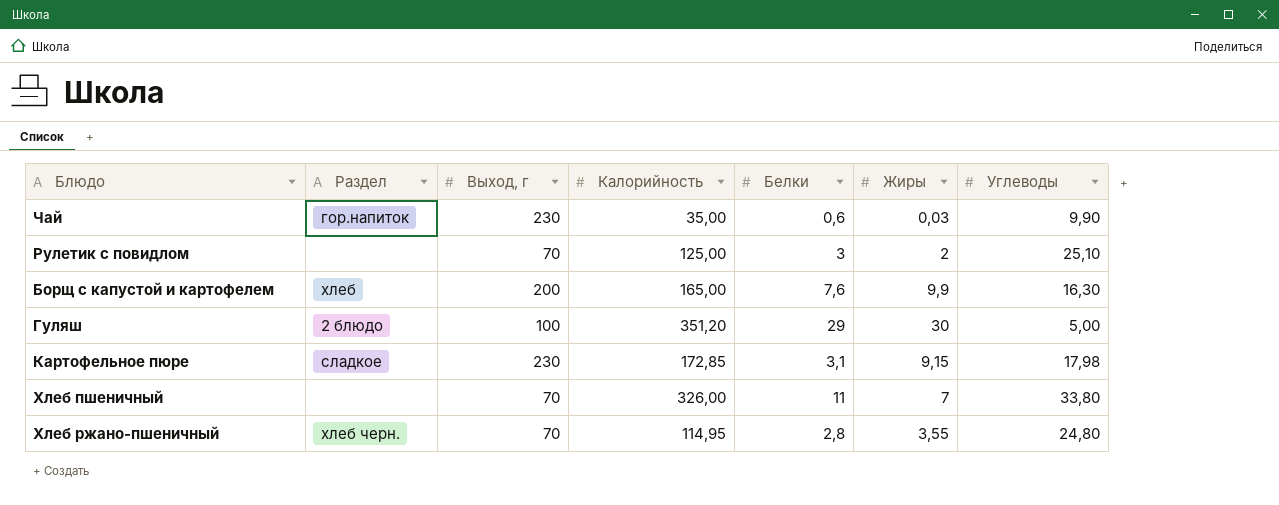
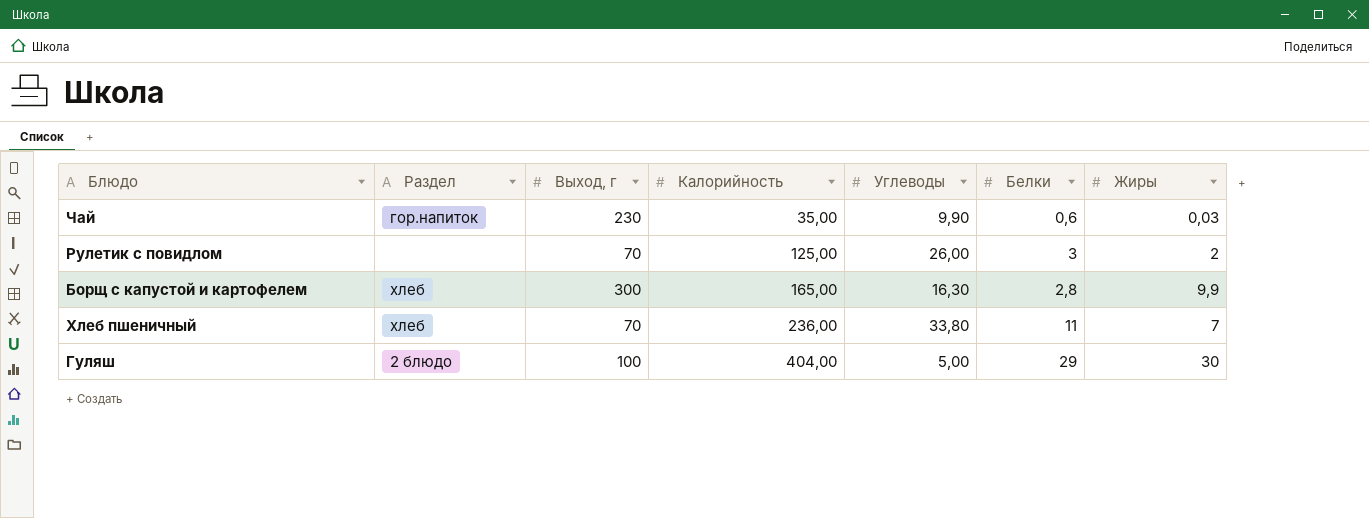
row order: none -> Калорийность ascending
column Углеводы | position: 7 -> 5
row Картофельное пюре: сладкое | 230 | 172,85 | 3,1 | 9,15 | 17,98 -> none
row Хлеб ржано-пшеничный: хлеб черн. | 70 | 114,95 | 2,8 | 3,55 | 24,80 -> none
Рулетик с повидлом | Углеводы: 25,10 -> 26,00
Борщ с капустой и картофелем | Выход, г: 200 -> 300
Борщ с капустой и картофелем | Белки: 7,6 -> 2,8
Хлеб пшеничный | Раздел: none -> хлеб
Хлеб пшеничный | Калорийность: 326,00 -> 236,00
Гуляш | Калорийность: 351,20 -> 404,00

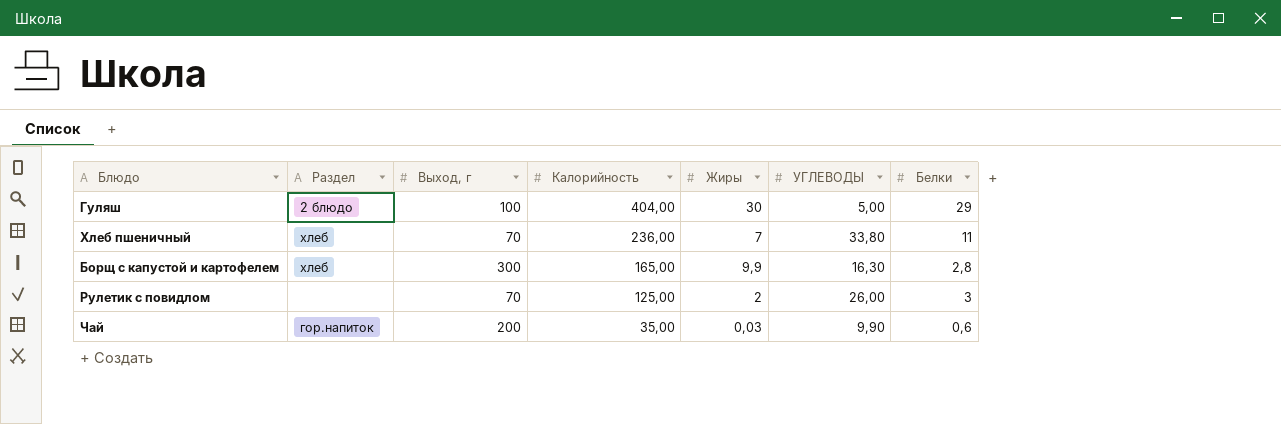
row order: Калорийность ascending -> Калорийность descending
column Жиры | position: 7 -> 5
column name: Углеводы -> УГЛЕВОДЫ
Чай | Выход, г: 230 -> 200

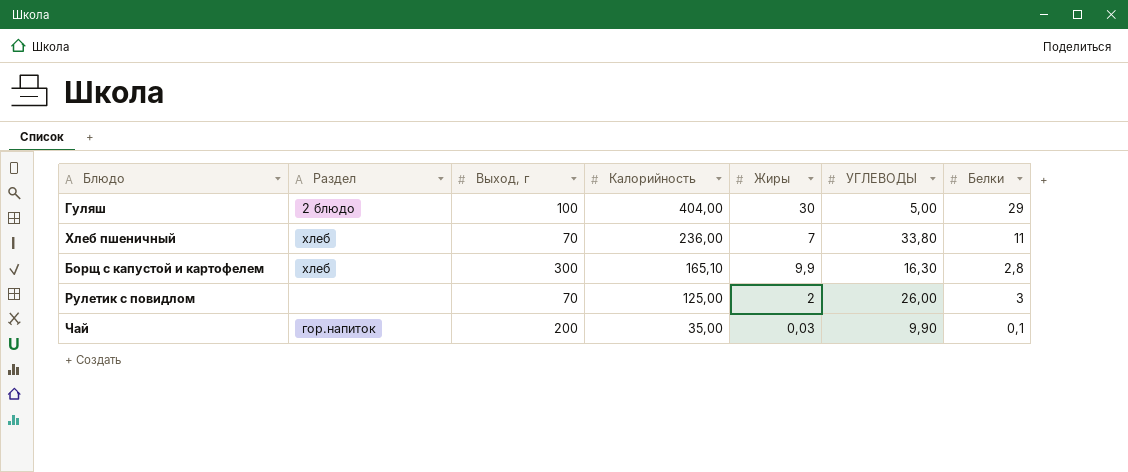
Борщ с капустой и картофелем | Калорийность: 165,00 -> 165,10
Чай | Белки: 0,6 -> 0,1

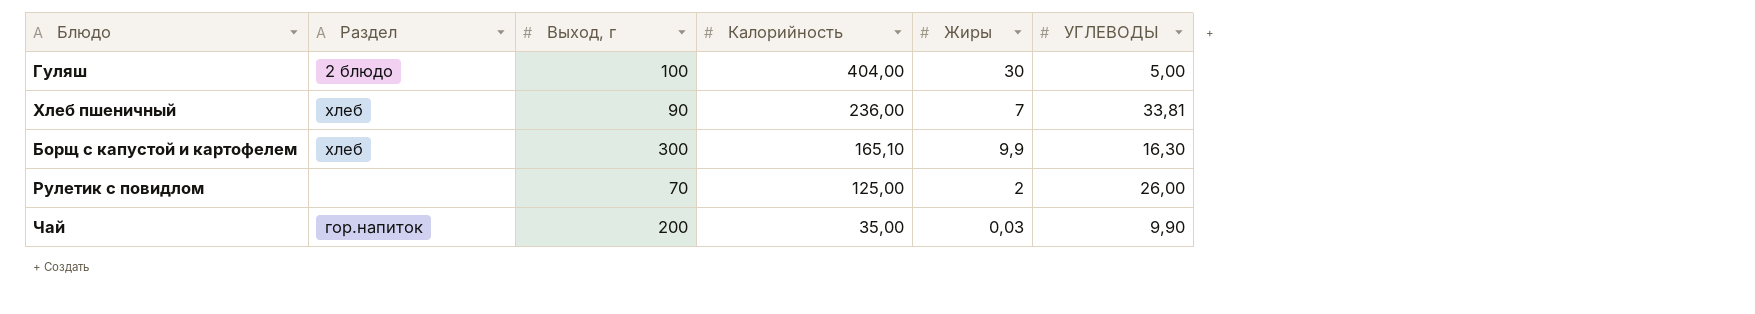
column Белки | position: 7 -> none
Хлеб пшеничный | Выход, г: 70 -> 90
Хлеб пшеничный | УГЛЕВОДЫ: 33,80 -> 33,81

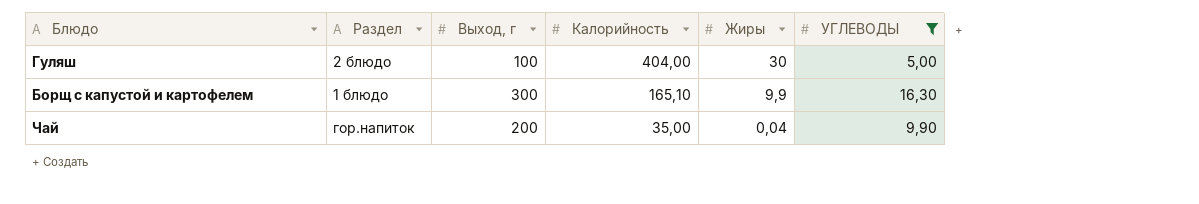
filter: none -> УГЛЕВОДЫ <= 16,30
Борщ с капустой и картофелем | Раздел: хлеб -> 1 блюдо
Чай | Жиры: 0,03 -> 0,04

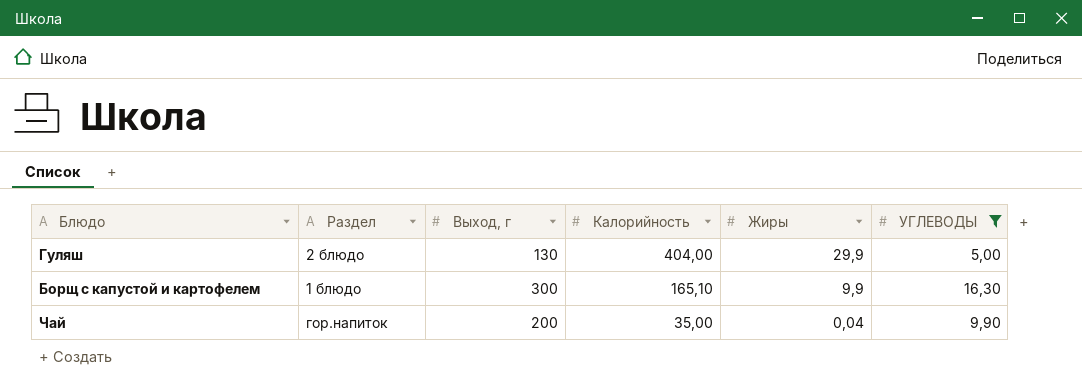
Гуляш | Выход, г: 100 -> 130
Гуляш | Жиры: 30 -> 29,9

